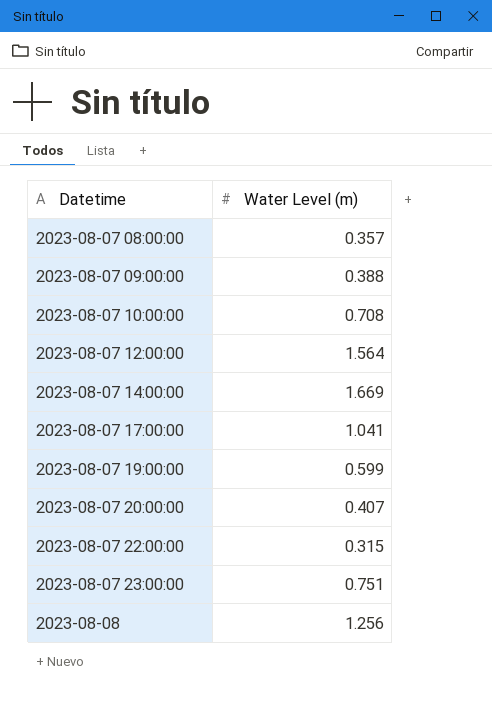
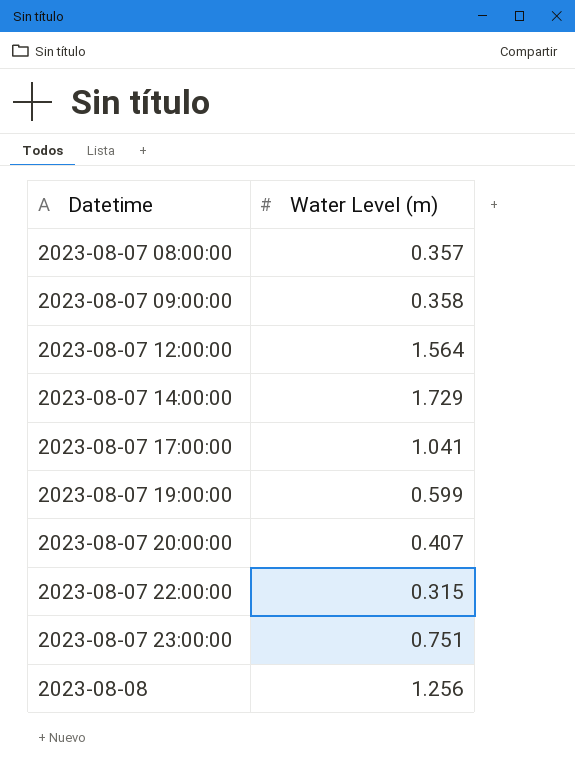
row 2023-08-07 10:00:00: 0.708 -> none
2023-08-07 09:00:00 | Water Level (m): 0.388 -> 0.358
2023-08-07 14:00:00 | Water Level (m): 1.669 -> 1.729

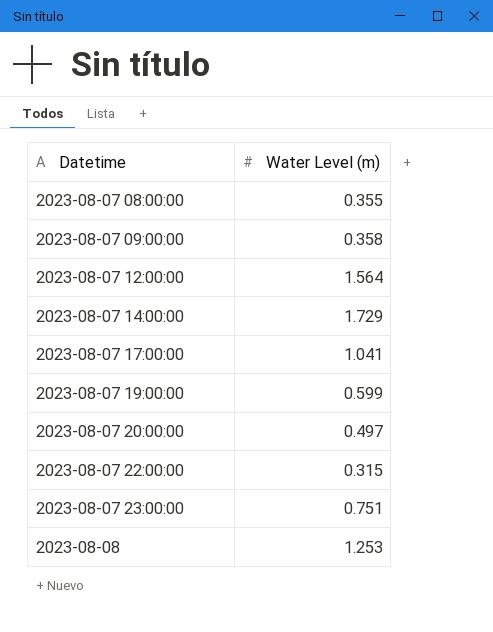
2023-08-07 08:00:00 | Water Level (m): 0.357 -> 0.355
2023-08-07 20:00:00 | Water Level (m): 0.407 -> 0.497
2023-08-08 | Water Level (m): 1.256 -> 1.253

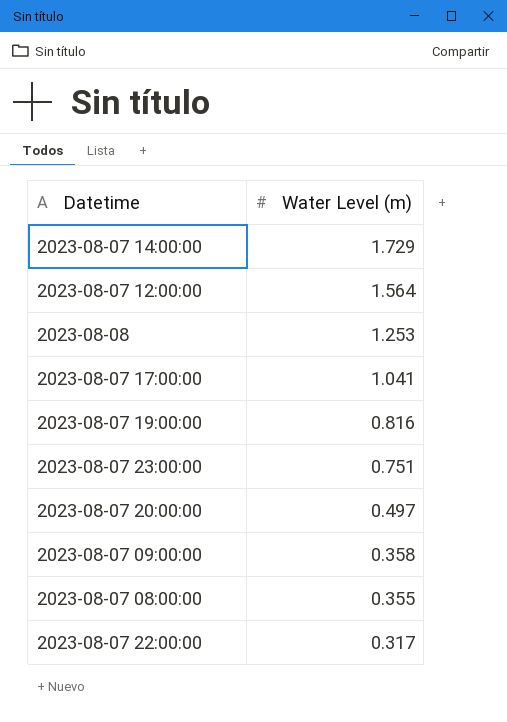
row order: Datetime ascending -> Water Level (m) descending
2023-08-07 19:00:00 | Water Level (m): 0.599 -> 0.816
2023-08-07 22:00:00 | Water Level (m): 0.315 -> 0.317

